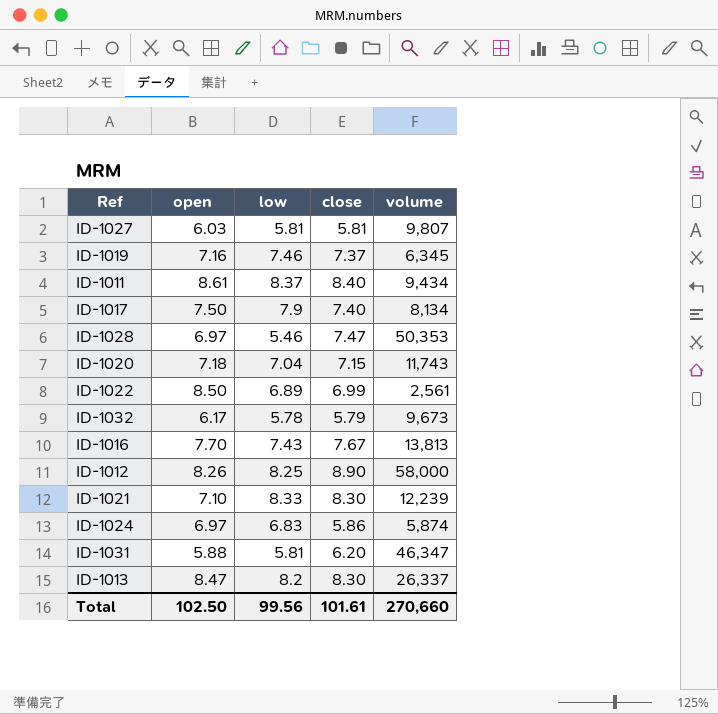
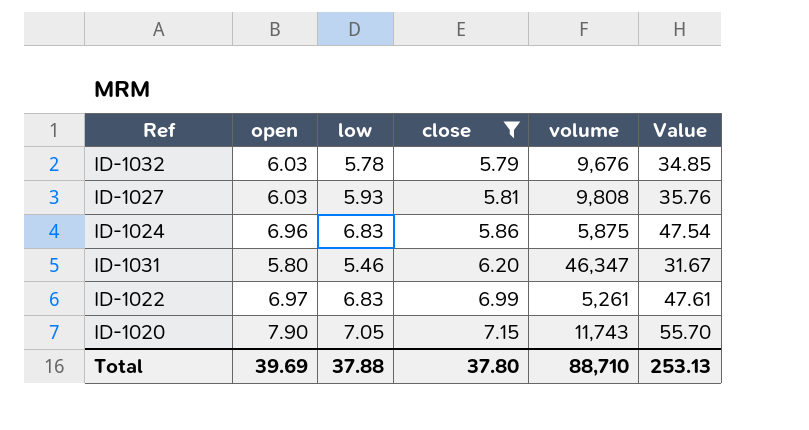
filter: none -> close <= 7.15
row order: none -> close ascending
column Value | formula: none -> [open] * [low]
ID-1032 | open: 6.17 -> 6.03
ID-1032 | volume: 9,673 -> 9,676
ID-1027 | low: 5.81 -> 5.93
ID-1027 | volume: 9,807 -> 9,808
ID-1024 | open: 6.97 -> 6.96
ID-1024 | volume: 5,874 -> 5,875
ID-1031 | open: 5.88 -> 5.80
ID-1031 | low: 5.81 -> 5.46
ID-1022 | open: 8.50 -> 6.97
ID-1022 | low: 6.89 -> 6.83
ID-1022 | volume: 2,561 -> 5,261
ID-1020 | open: 7.18 -> 7.90
ID-1020 | low: 7.04 -> 7.05
Total | open: 102.50 -> 39.69
Total | low: 99.56 -> 37.88
Total | close: 101.61 -> 37.80
Total | volume: 270,660 -> 88,710

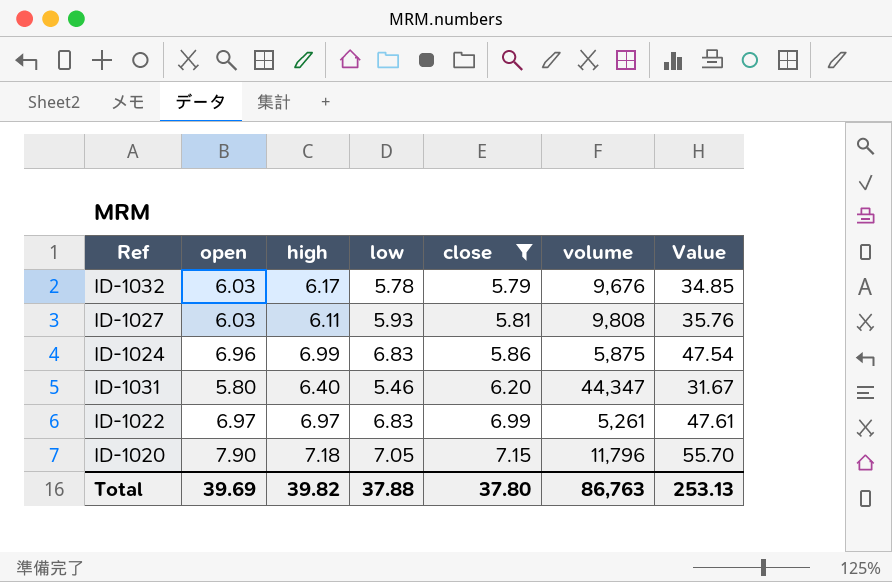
column high | position: none -> 3
ID-1031 | volume: 46,347 -> 44,347
ID-1020 | volume: 11,743 -> 11,796
Total | volume: 88,710 -> 86,763

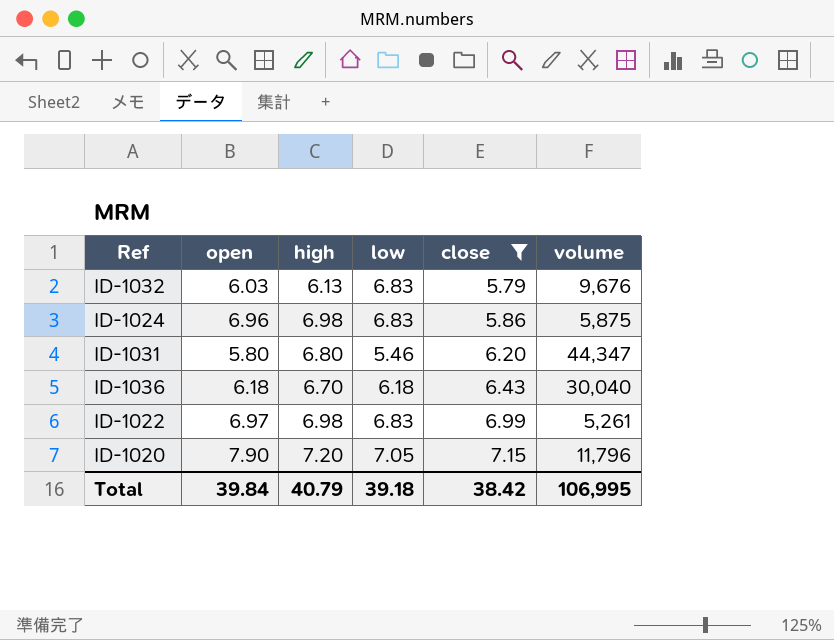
column Value | formula: [open] * [low] -> none
row ID-1027: 6.03 | 6.11 | 5.93 | 5.81 | 9,808 | 35.76 -> none
ID-1032 | high: 6.17 -> 6.13
ID-1032 | low: 5.78 -> 6.83
ID-1024 | high: 6.99 -> 6.98
ID-1031 | high: 6.40 -> 6.80
row ID-1036: none -> 6.18 | 6.70 | 6.18 | 6.43 | 30,040
ID-1022 | high: 6.97 -> 6.98
ID-1020 | high: 7.18 -> 7.20
Total | open: 39.69 -> 39.84
Total | high: 39.82 -> 40.79
Total | low: 37.88 -> 39.18
Total | close: 37.80 -> 38.42
Total | volume: 86,763 -> 106,995

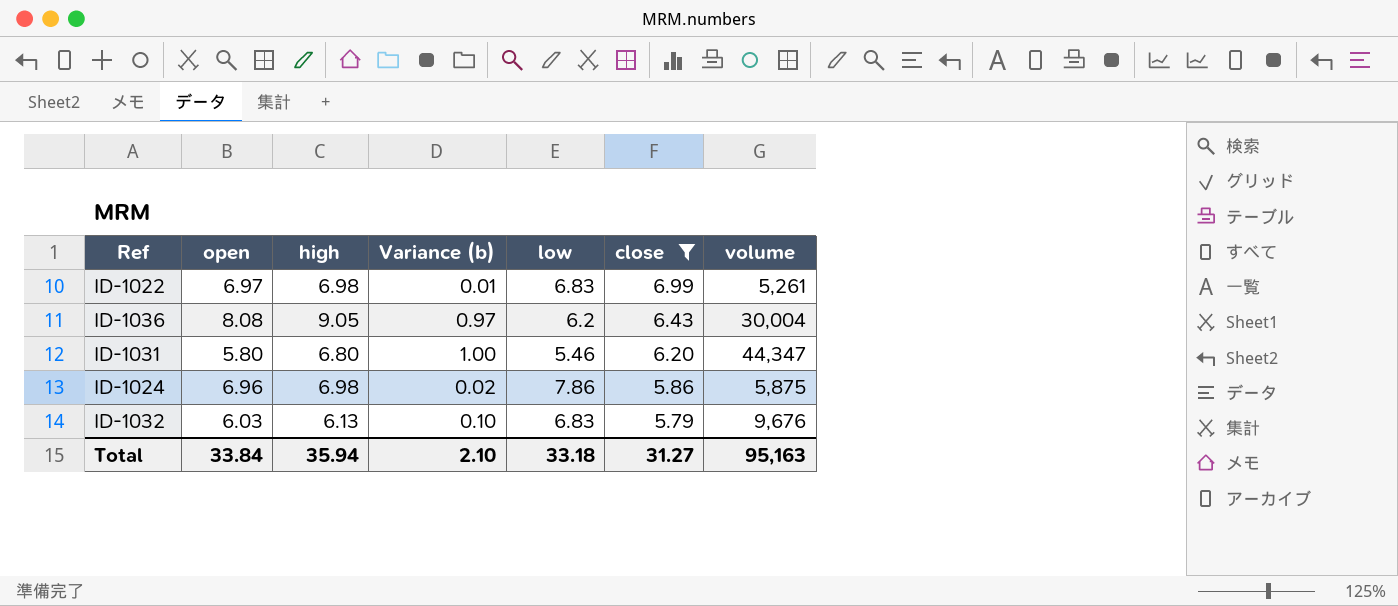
row order: close ascending -> close descending
column Variance (b) | formula: none -> [high] - [open]
row ID-1020: 7.90 | 7.20 | 7.05 | 7.15 | 11,796 -> none
ID-1036 | open: 6.18 -> 8.08
ID-1036 | high: 6.70 -> 9.05
ID-1036 | low: 6.18 -> 6.2
ID-1036 | volume: 30,040 -> 30,004
ID-1024 | low: 6.83 -> 7.86
Total | open: 39.84 -> 33.84
Total | high: 40.79 -> 35.94
Total | low: 39.18 -> 33.18
Total | close: 38.42 -> 31.27
Total | volume: 106,995 -> 95,163

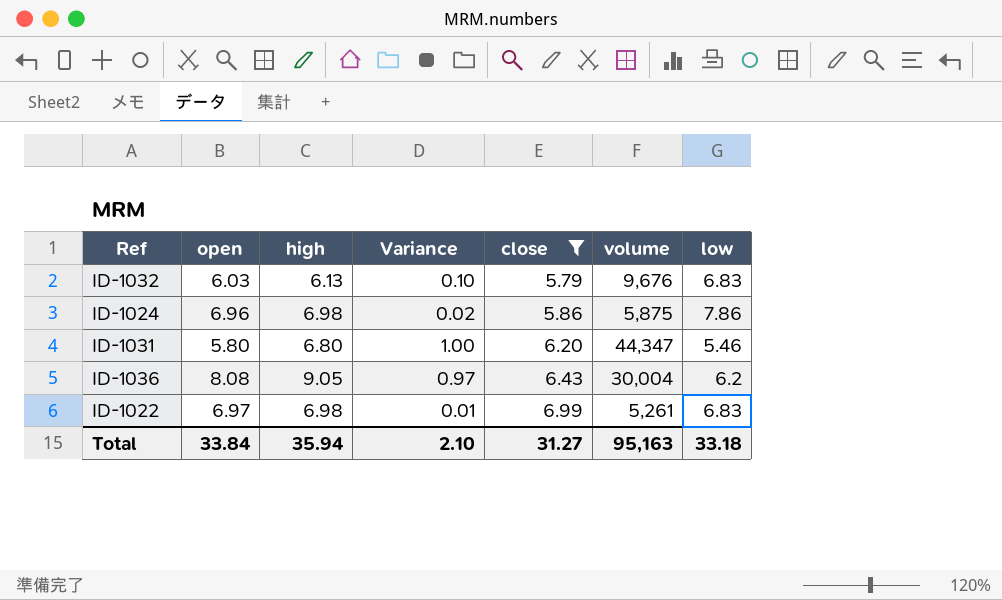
row order: close descending -> close ascending
column name: Variance (b) -> Variance
column low | position: 5 -> 7

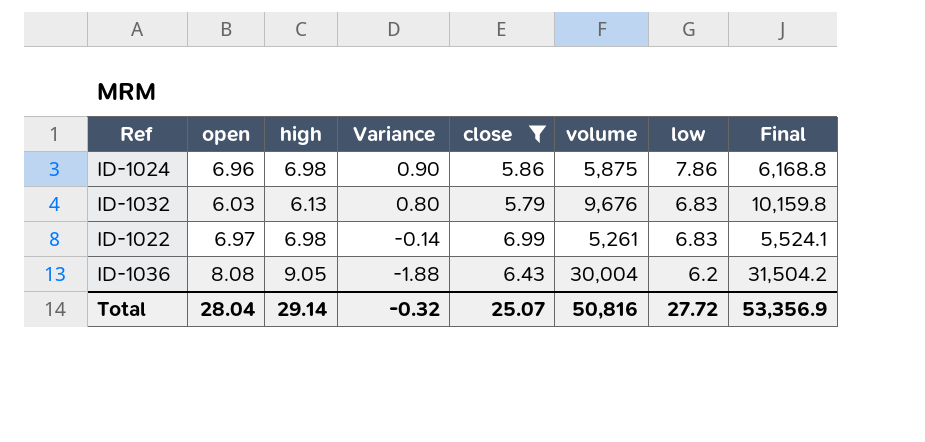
row order: close ascending -> Variance descending
column Variance | formula: [high] - [open] -> [low] - [open]
column Final | formula: none -> [volume] * 1.05
row ID-1031: 5.80 | 6.80 | 1.00 | 6.20 | 44,347 | 5.46 -> none
Total | open: 33.84 -> 28.04
Total | high: 35.94 -> 29.14
Total | Variance: 2.10 -> -0.32
Total | close: 31.27 -> 25.07
Total | volume: 95,163 -> 50,816
Total | low: 33.18 -> 27.72

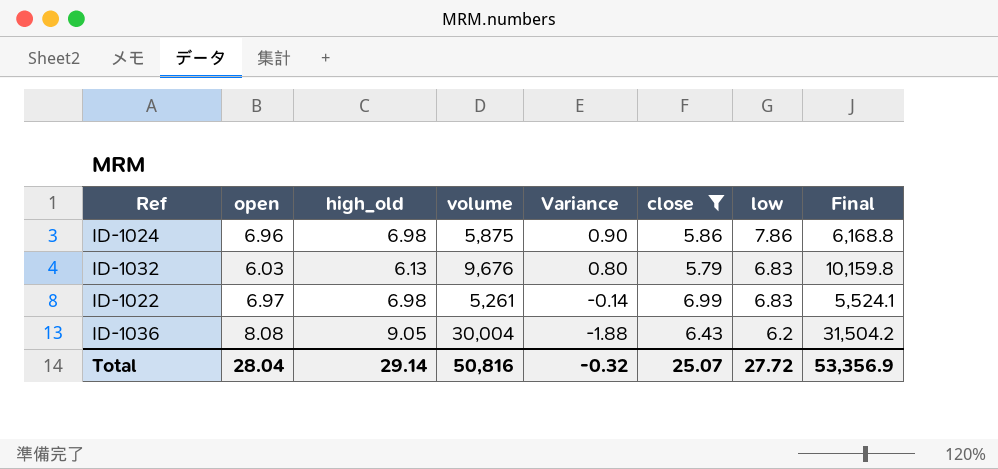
column name: high -> high_old
column volume | position: 6 -> 4

